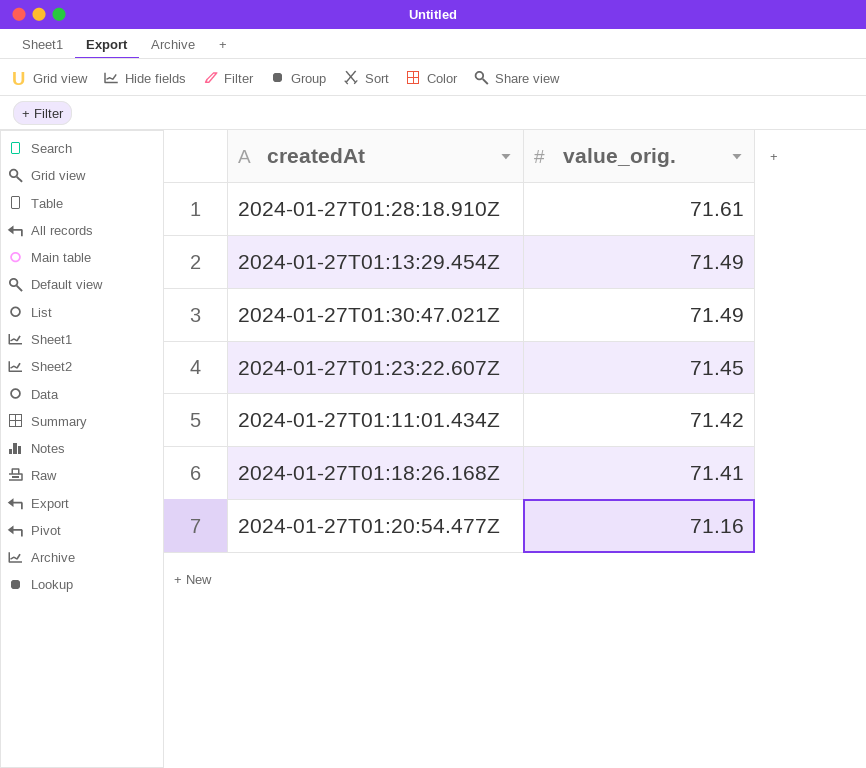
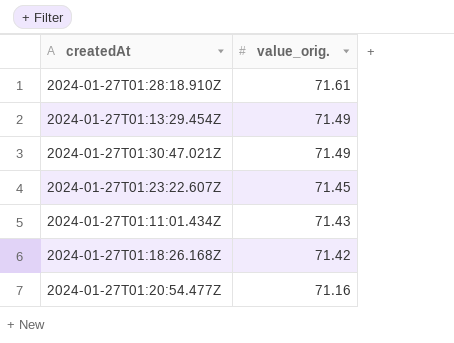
2024-01-27T01:11:01.434Z | value_orig.: 71.42 -> 71.43
2024-01-27T01:18:26.168Z | value_orig.: 71.41 -> 71.42

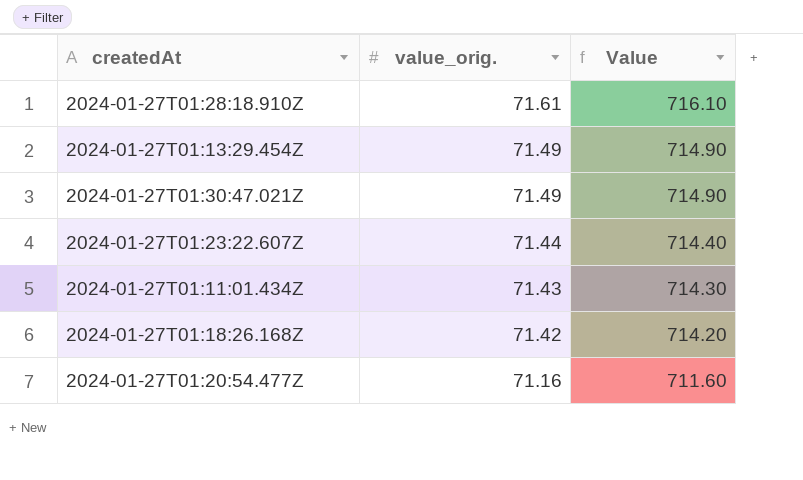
column Value | formula: none -> [value_orig.] * 10
2024-01-27T01:23:22.607Z | value_orig.: 71.45 -> 71.44

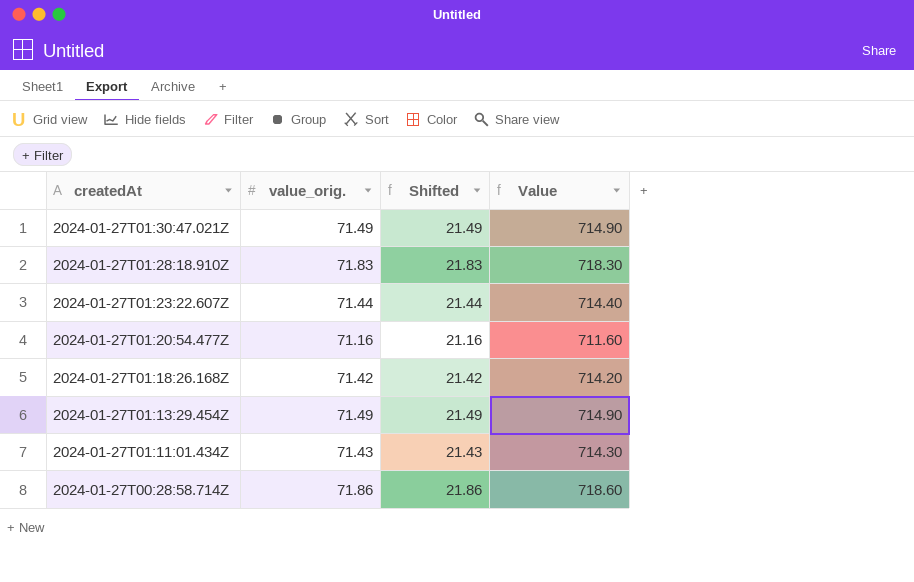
row order: value_orig. descending -> createdAt descending
column Shifted | formula: none -> [value_orig.] - 50
2024-01-27T01:28:18.910Z | value_orig.: 71.61 -> 71.83
2024-01-27T01:28:18.910Z | Value: 716.10 -> 718.30
row 2024-01-27T00:28:58.714Z: none -> 71.86 | 21.86 | 718.60

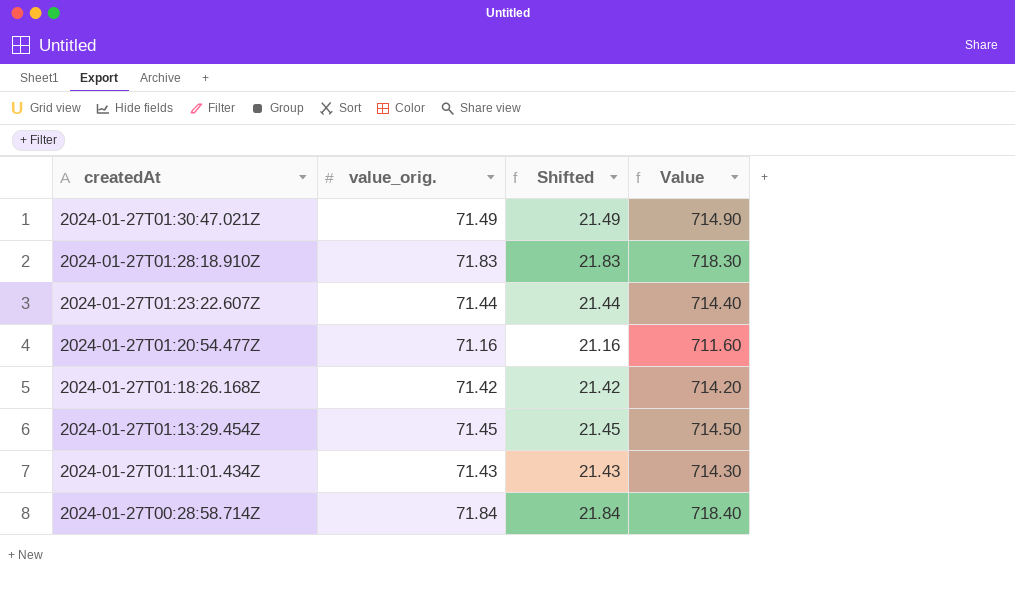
2024-01-27T01:13:29.454Z | value_orig.: 71.49 -> 71.45
2024-01-27T01:13:29.454Z | Shifted: 21.49 -> 21.45
2024-01-27T01:13:29.454Z | Value: 714.90 -> 714.50
2024-01-27T00:28:58.714Z | value_orig.: 71.86 -> 71.84
2024-01-27T00:28:58.714Z | Shifted: 21.86 -> 21.84
2024-01-27T00:28:58.714Z | Value: 718.60 -> 718.40

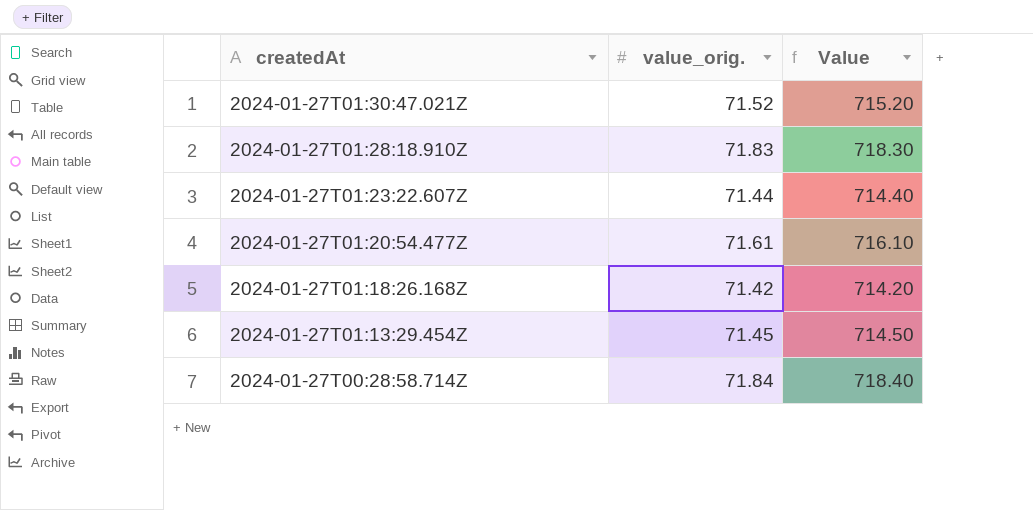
column Shifted | formula: [value_orig.] - 50 -> none
row 2024-01-27T01:11:01.434Z: 71.43 | 21.43 | 714.30 -> none
2024-01-27T01:30:47.021Z | value_orig.: 71.49 -> 71.52
2024-01-27T01:30:47.021Z | Value: 714.90 -> 715.20
2024-01-27T01:20:54.477Z | value_orig.: 71.16 -> 71.61
2024-01-27T01:20:54.477Z | Value: 711.60 -> 716.10

